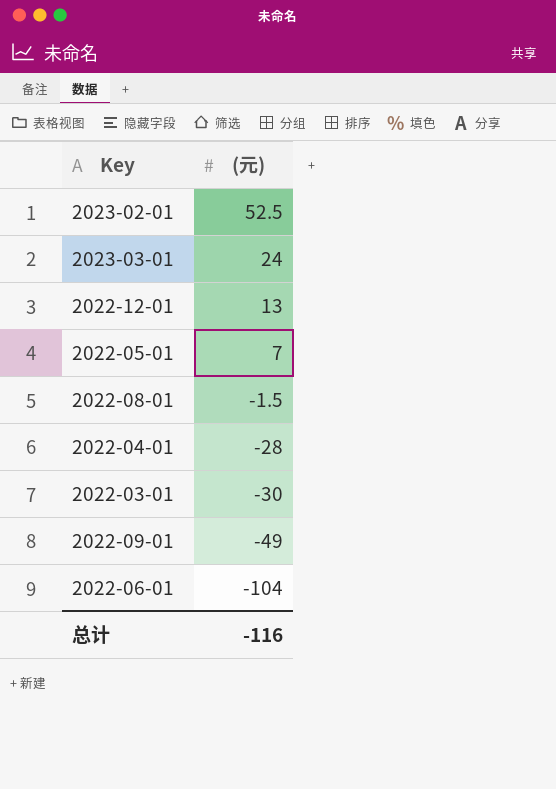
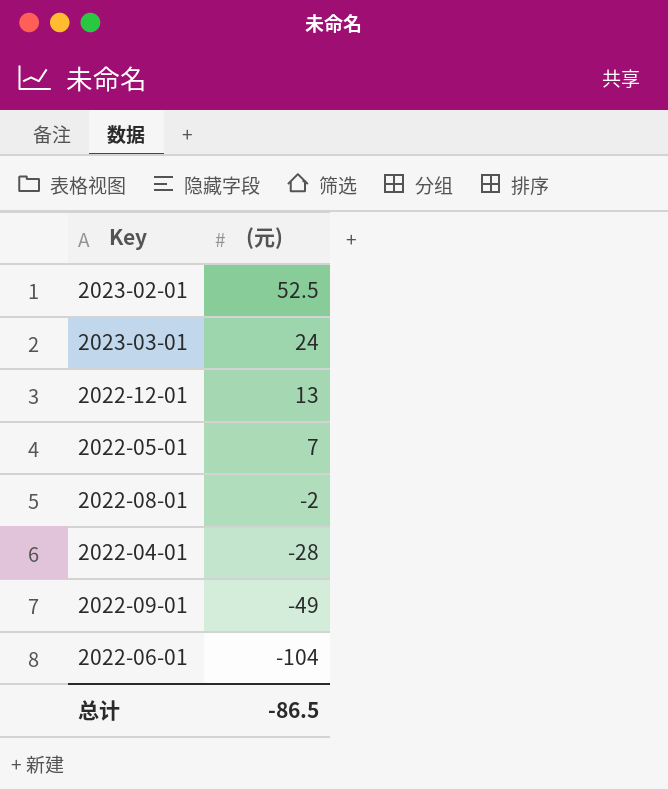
row 2022-03-01: -30 -> none
2022-08-01 | (元): -1.5 -> -2
总计 | (元): -116 -> -86.5

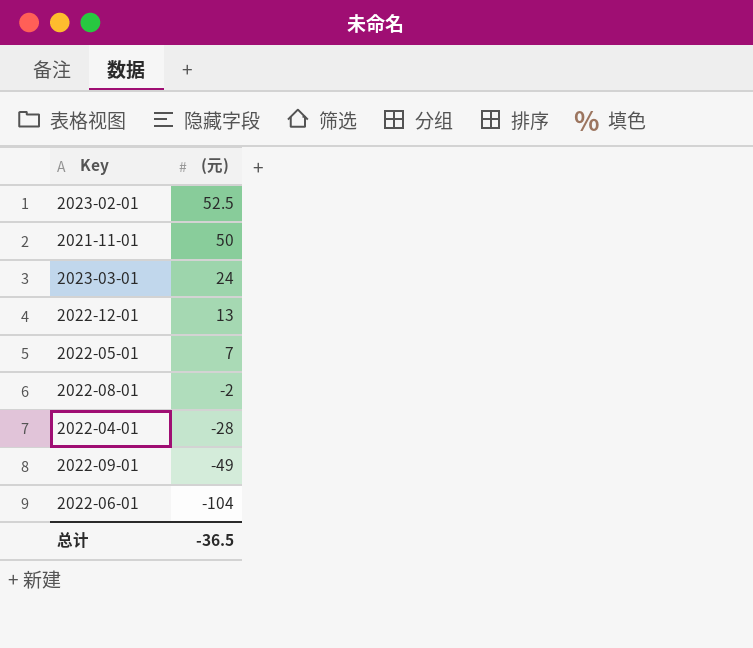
row 2021-11-01: none -> 50
总计 | (元): -86.5 -> -36.5

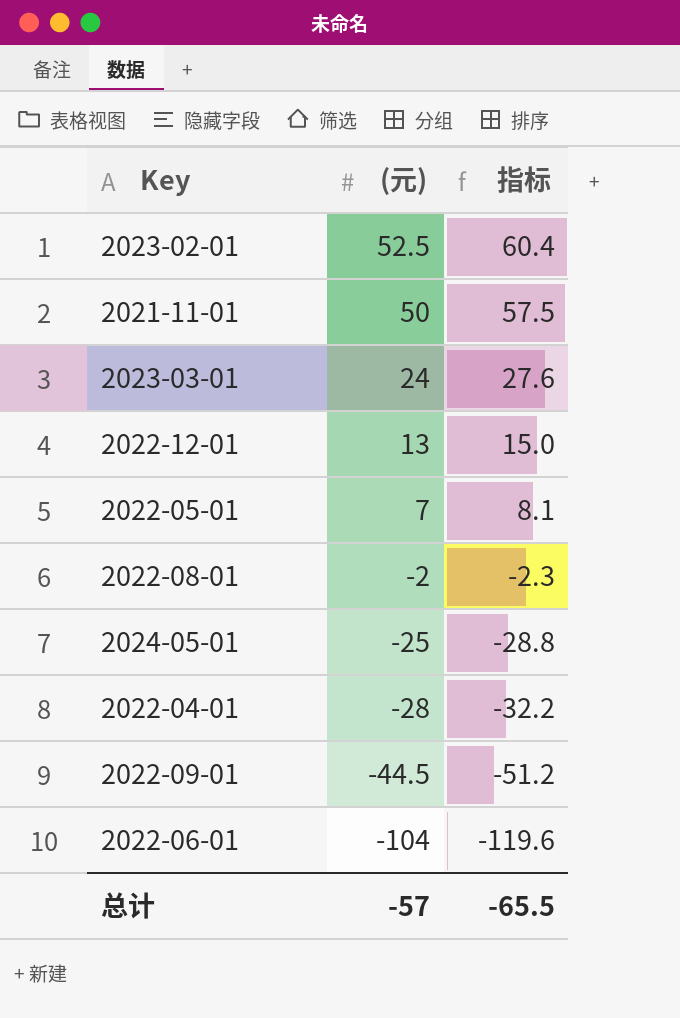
column 指标 | formula: none -> [(元)] * 1.15
row 2024-05-01: none -> -25 | -28.8
2022-09-01 | (元): -49 -> -44.5
总计 | (元): -36.5 -> -57

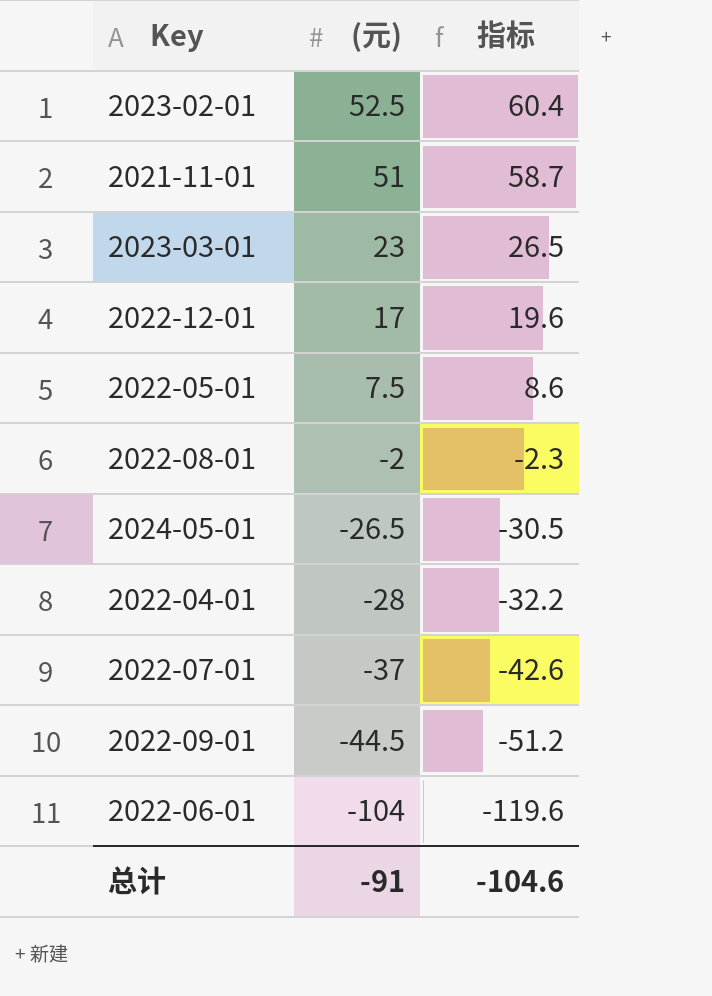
2021-11-01 | (元): 50 -> 51
2021-11-01 | 指标: 57.5 -> 58.7
2023-03-01 | (元): 24 -> 23
2023-03-01 | 指标: 27.6 -> 26.5
2022-12-01 | (元): 13 -> 17
2022-12-01 | 指标: 15.0 -> 19.6
2022-05-01 | (元): 7 -> 7.5
2022-05-01 | 指标: 8.1 -> 8.6
2024-05-01 | (元): -25 -> -26.5
2024-05-01 | 指标: -28.8 -> -30.5
row 2022-07-01: none -> -37 | -42.6
总计 | (元): -57 -> -91
总计 | 指标: -65.5 -> -104.6

